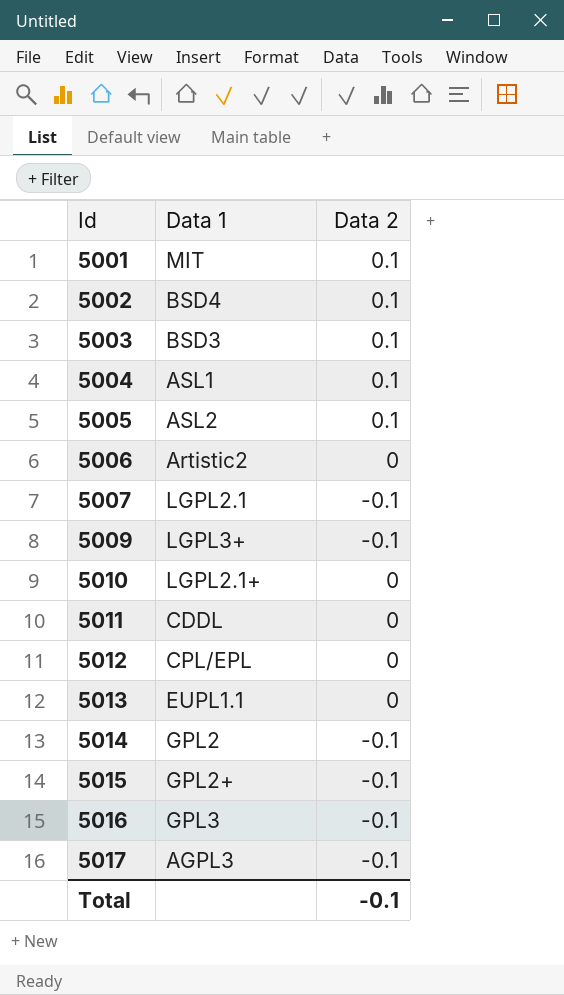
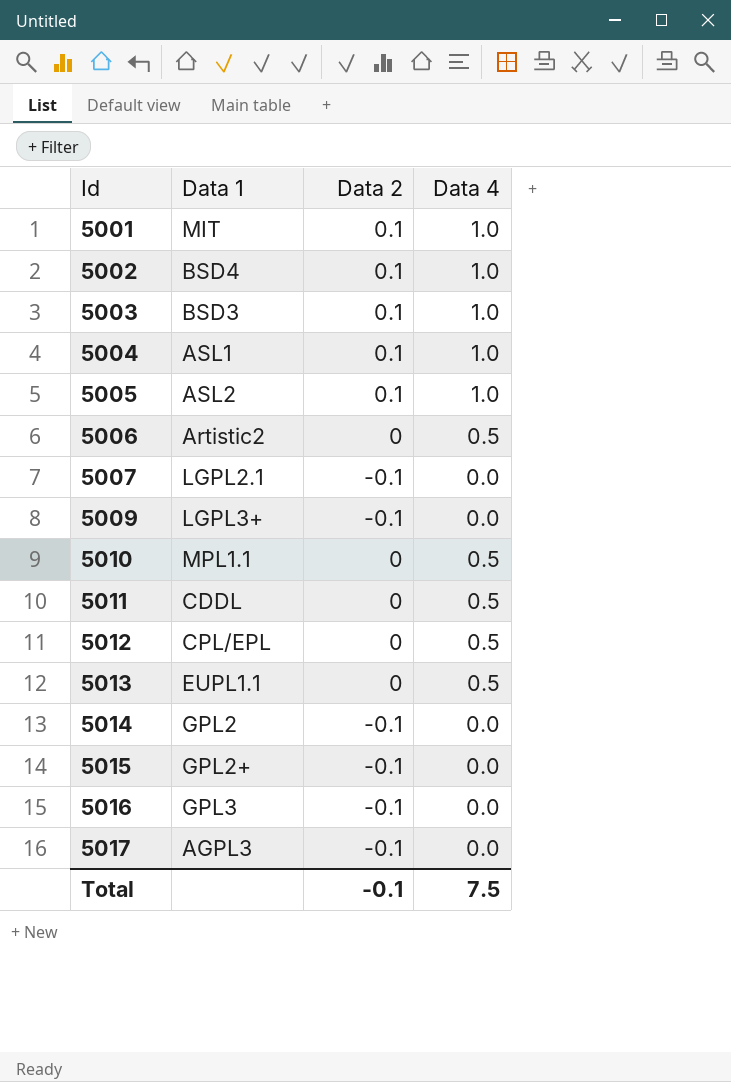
column Data 4 | position: none -> 4
5010 | Data 1: LGPL2.1+ -> MPL1.1

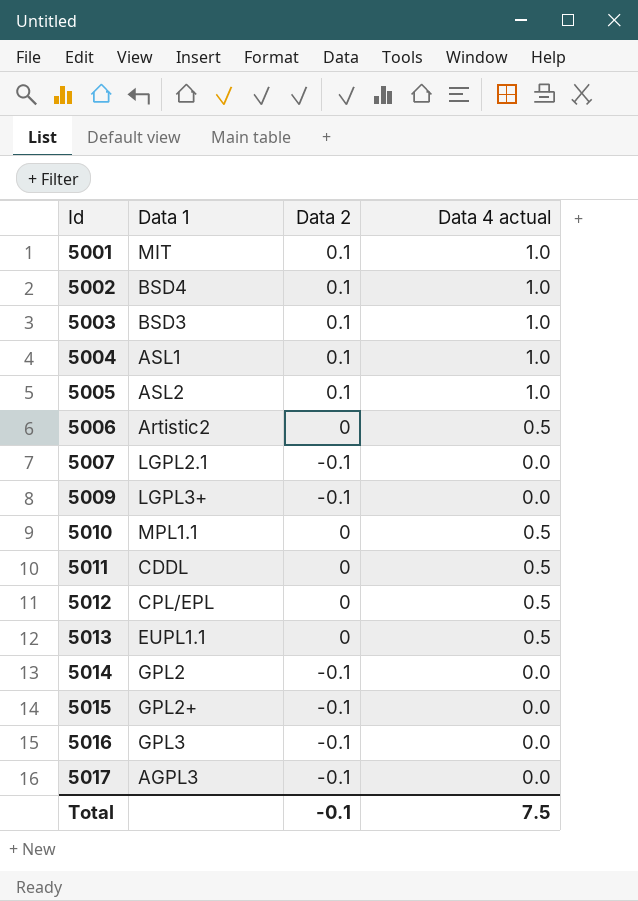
column name: Data 4 -> Data 4 actual

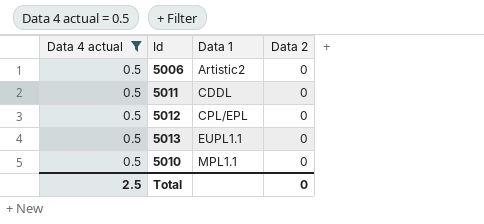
filter: none -> Data 4 actual = 0.5
row order: Id ascending -> Data 1 ascending
column Data 4 actual | position: 4 -> 1
Total | Data 4 actual: 7.5 -> 2.5
Total | Data 2: -0.1 -> 0

